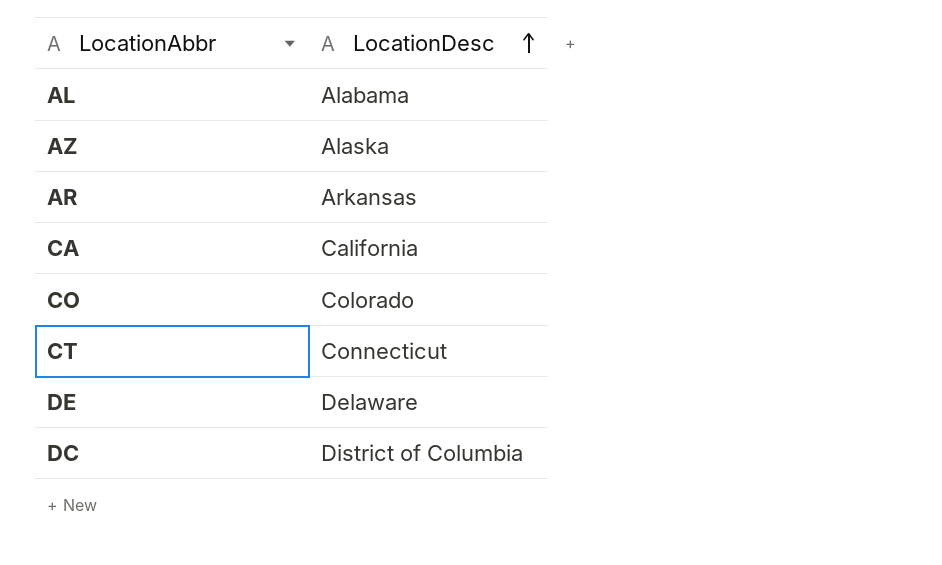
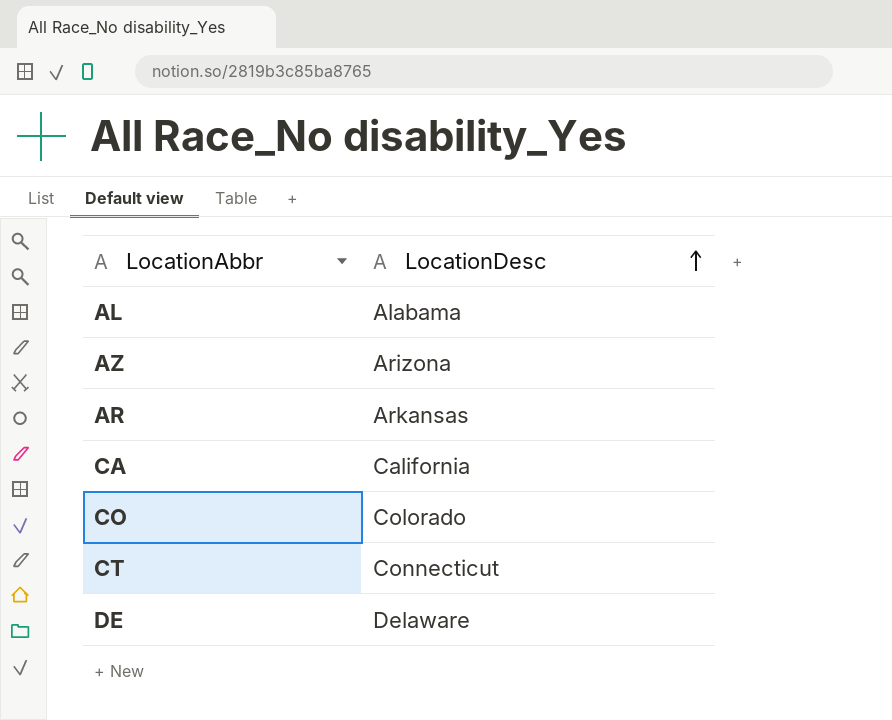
row DC: District of Columbia -> none
AZ | LocationDesc: Alaska -> Arizona

